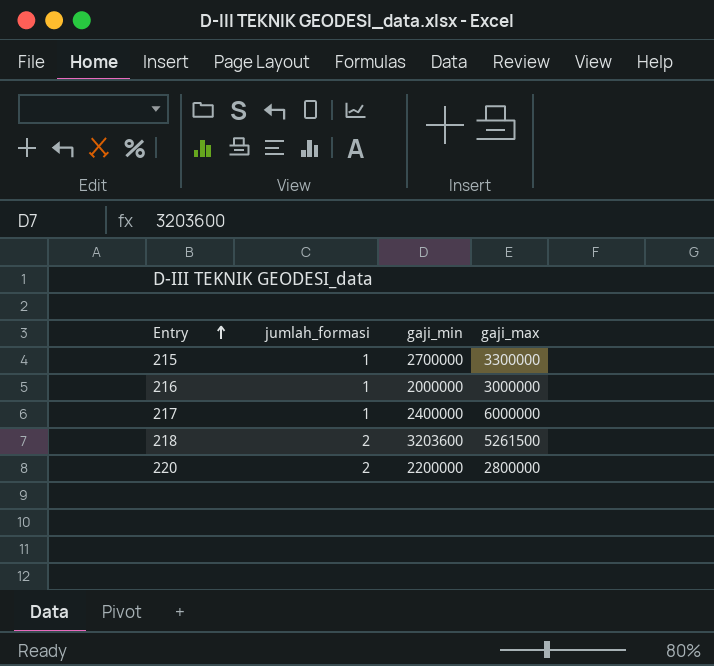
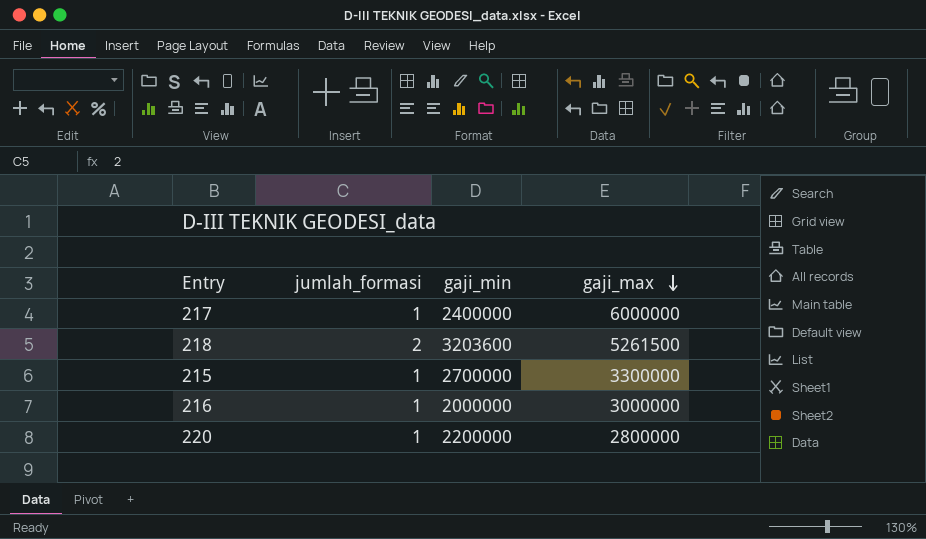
row order: Entry ascending -> gaji_max descending
220 | jumlah_formasi: 2 -> 1

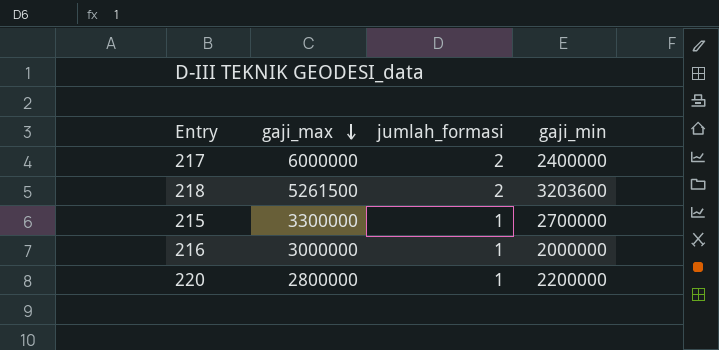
column gaji_max | position: 4 -> 2
217 | jumlah_formasi: 1 -> 2

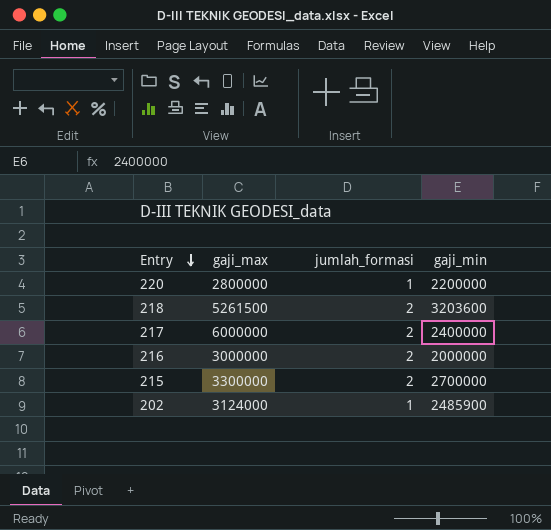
row order: gaji_max descending -> Entry descending
216 | jumlah_formasi: 1 -> 2
215 | jumlah_formasi: 1 -> 2
row 202: none -> 3124000 | 1 | 2485900

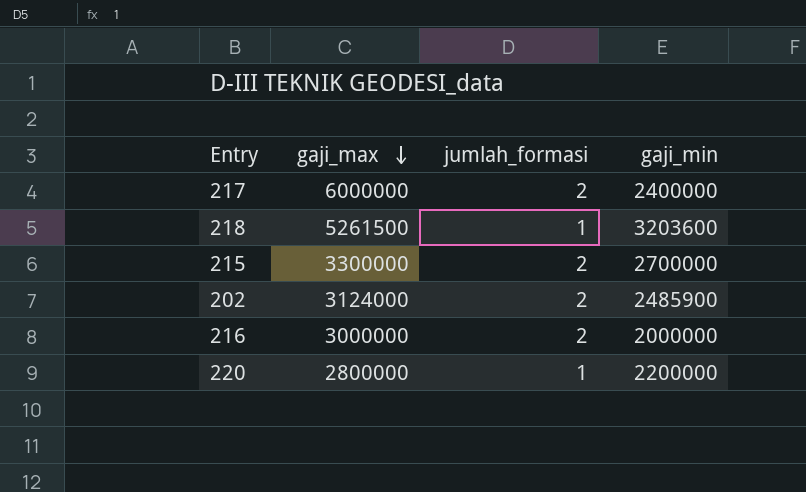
row order: Entry descending -> gaji_max descending
218 | jumlah_formasi: 2 -> 1
202 | jumlah_formasi: 1 -> 2

